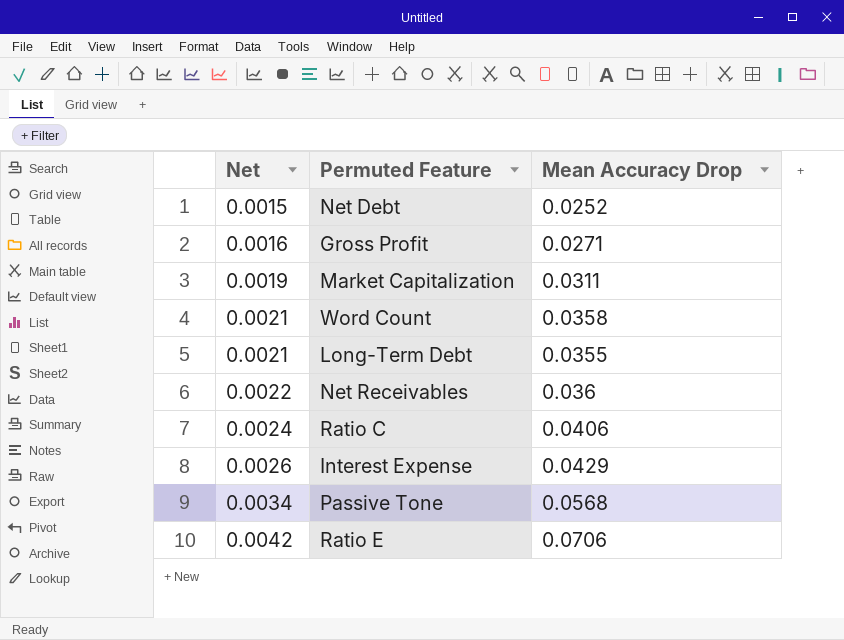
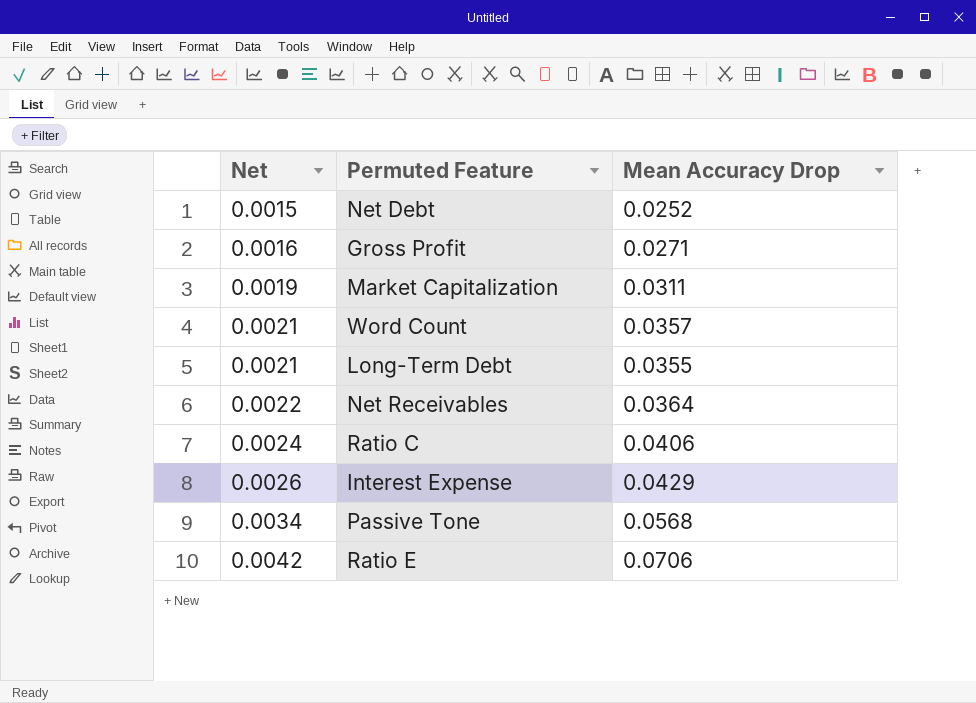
Word Count | Mean Accuracy Drop: 0.0358 -> 0.0357
Net Receivables | Mean Accuracy Drop: 0.036 -> 0.0364

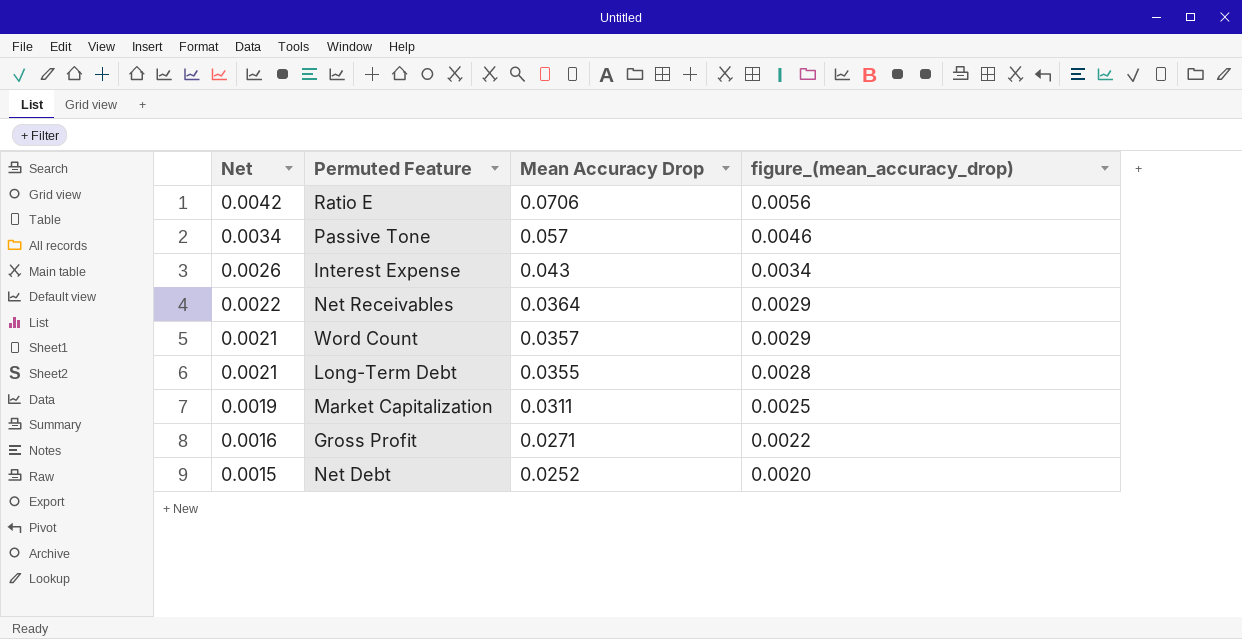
row order: Net ascending -> Net descending
column figure_(mean_accuracy_drop) | formula: none -> [Mean Accuracy Drop] * 0.08
row Ratio C: 0.0024 | 0.0406 -> none
Passive Tone | Mean Accuracy Drop: 0.0568 -> 0.057
Interest Expense | Mean Accuracy Drop: 0.0429 -> 0.043

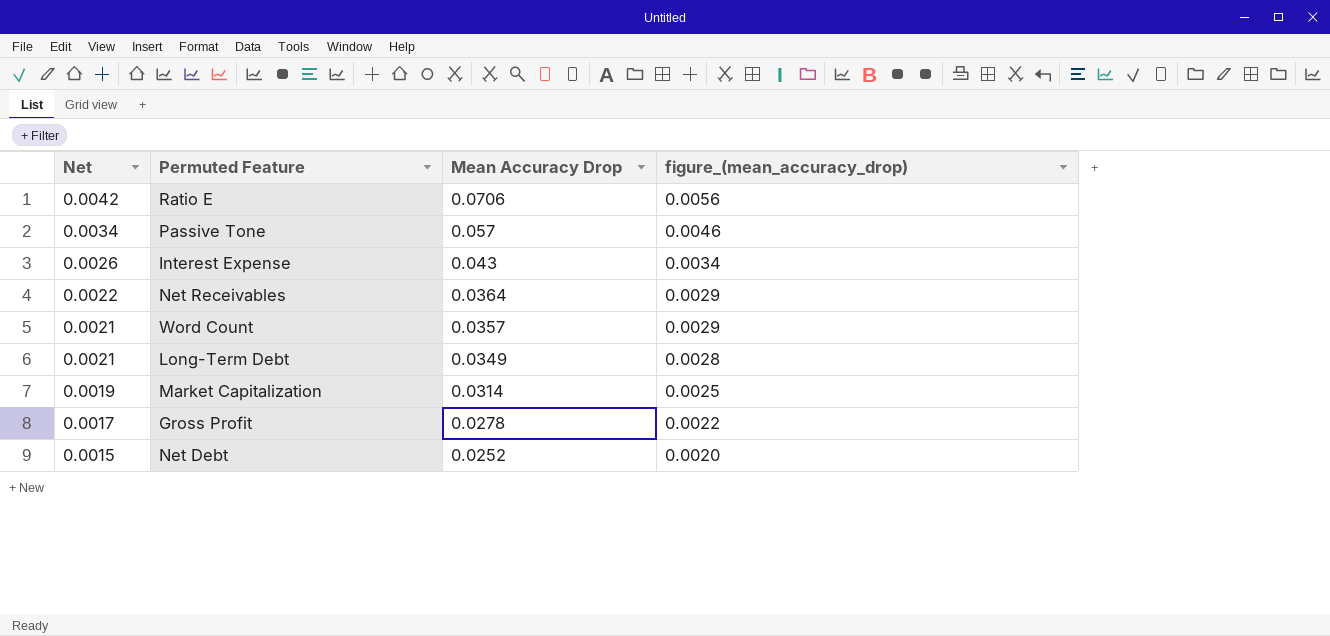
Long-Term Debt | Mean Accuracy Drop: 0.0355 -> 0.0349
Market Capitalization | Mean Accuracy Drop: 0.0311 -> 0.0314
Gross Profit | Net: 0.0016 -> 0.0017
Gross Profit | Mean Accuracy Drop: 0.0271 -> 0.0278

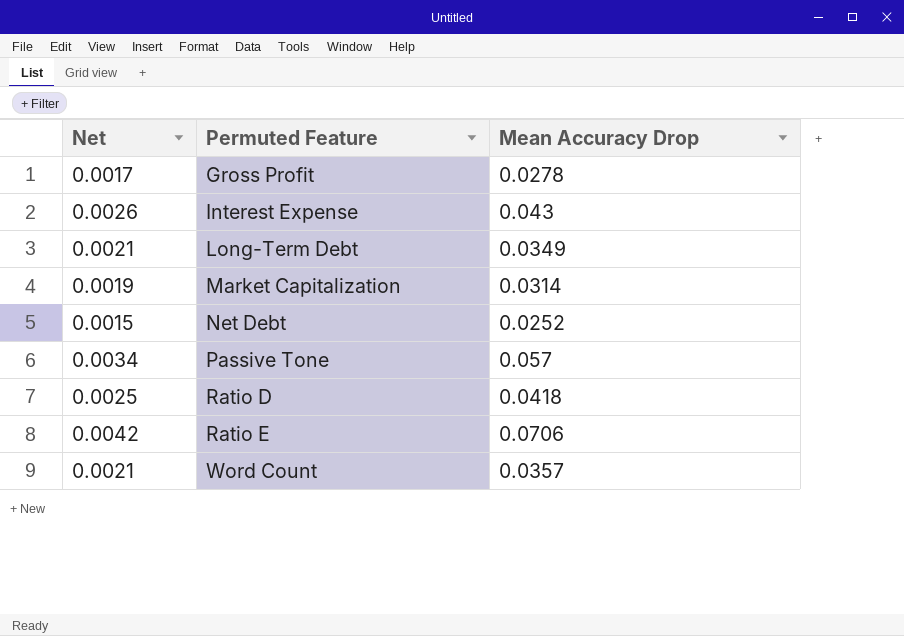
row order: Net descending -> Permuted Feature ascending
column figure_(mean_accuracy_drop) | formula: [Mean Accuracy Drop] * 0.08 -> none
row Net Receivables: 0.0022 | 0.0364 | 0.0029 -> none
row Ratio D: none -> 0.0025 | 0.0418

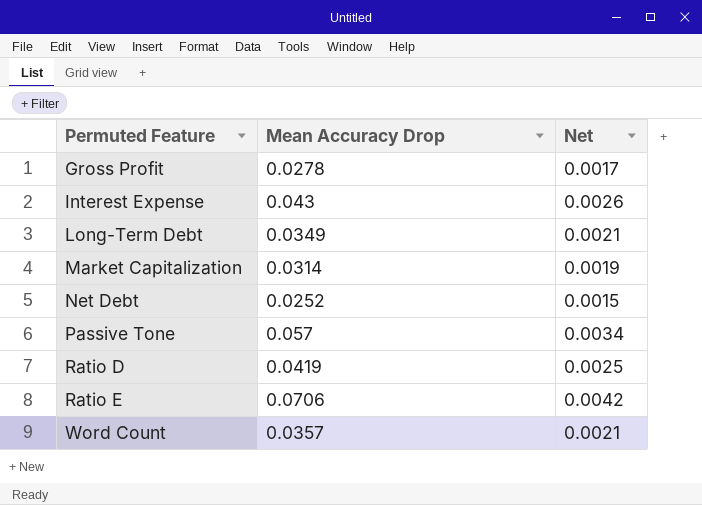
column Net | position: 1 -> 3
Ratio D | Mean Accuracy Drop: 0.0418 -> 0.0419

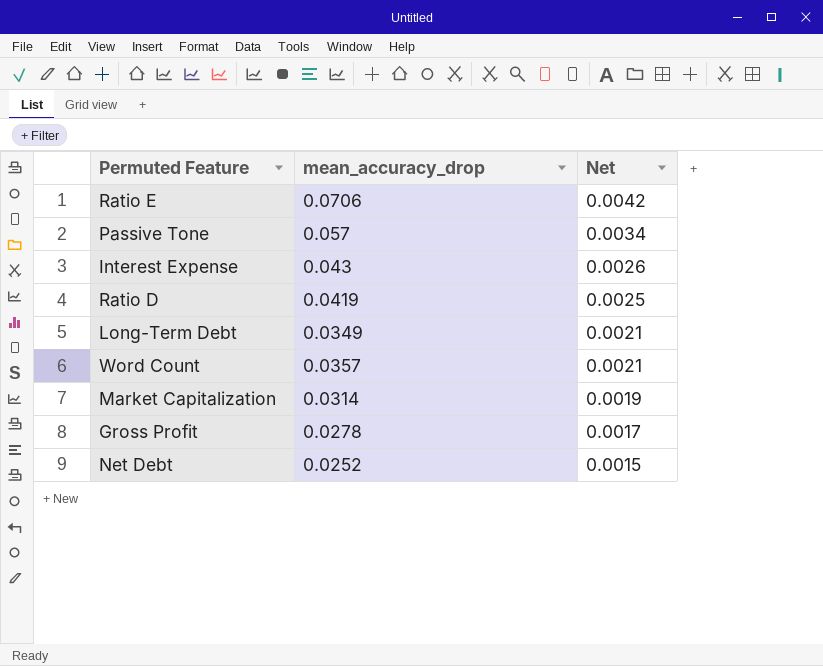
row order: Permuted Feature ascending -> Net descending
column name: Mean Accuracy Drop -> mean_accuracy_drop

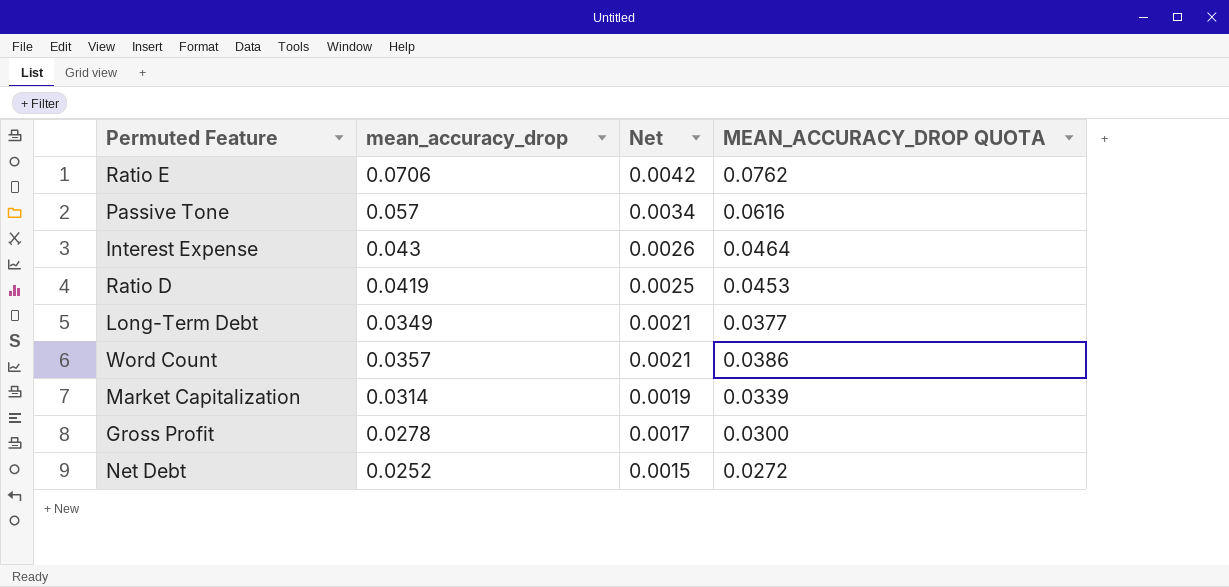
column MEAN_ACCURACY_DROP QUOTA | formula: none -> [mean_accuracy_drop] * 1.08

